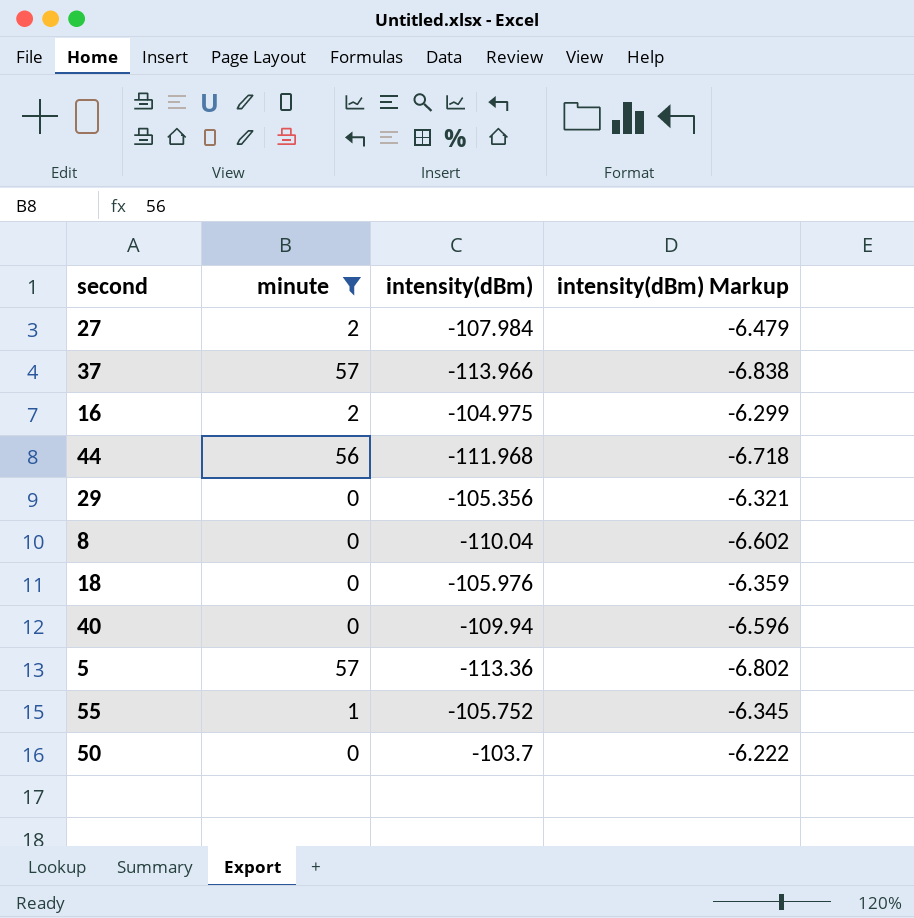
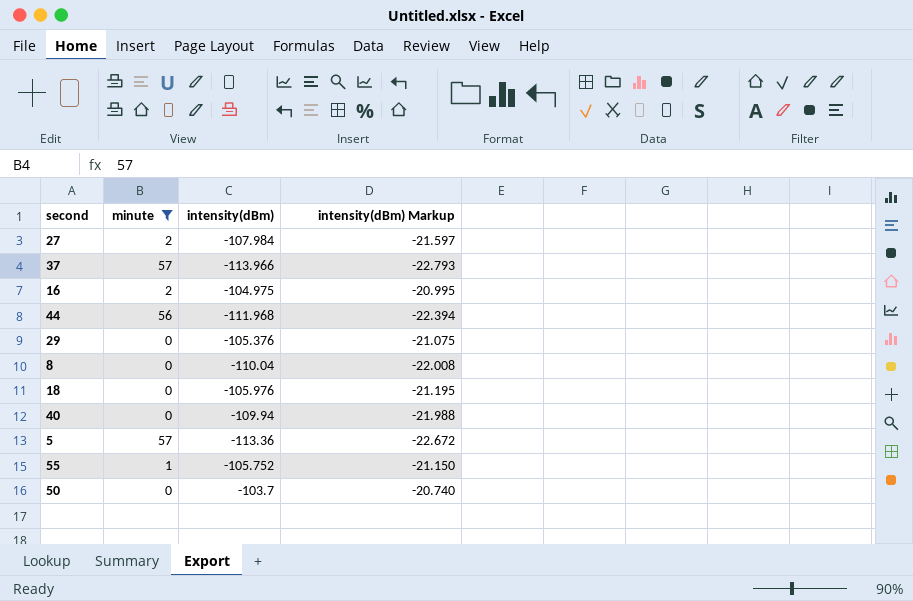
column intensity(dBm) Markup | formula: [intensity(dBm)] * 0.06 -> [intensity(dBm)] * 0.2
29 | intensity(dBm): -105.356 -> -105.376

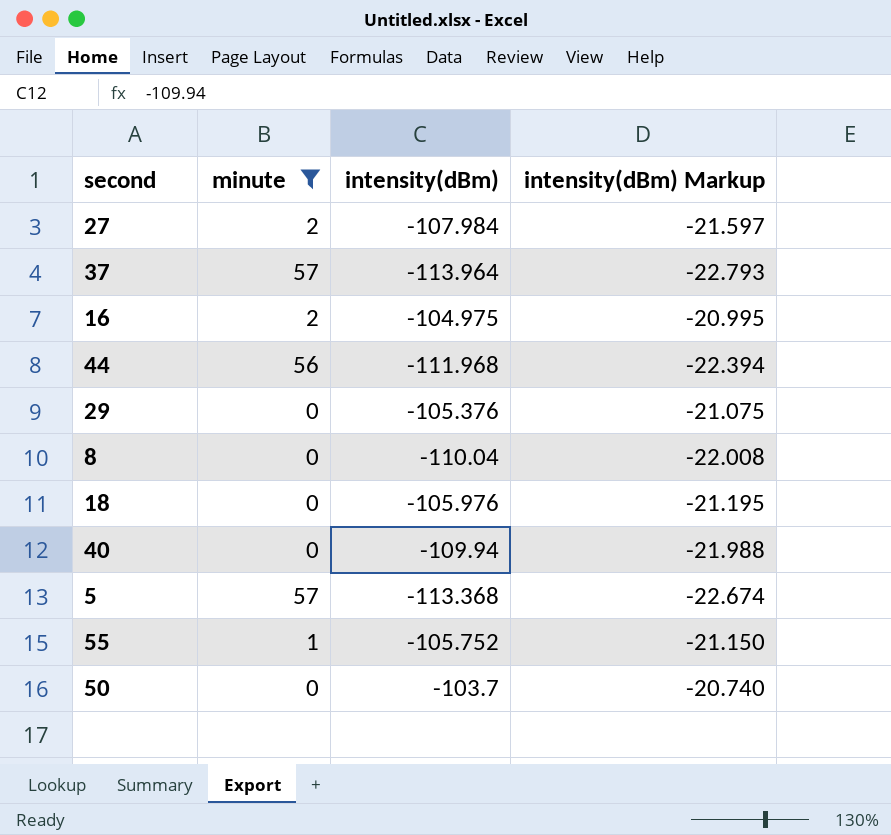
37 | intensity(dBm): -113.966 -> -113.964
5 | intensity(dBm): -113.36 -> -113.368
5 | intensity(dBm) Markup: -22.672 -> -22.674

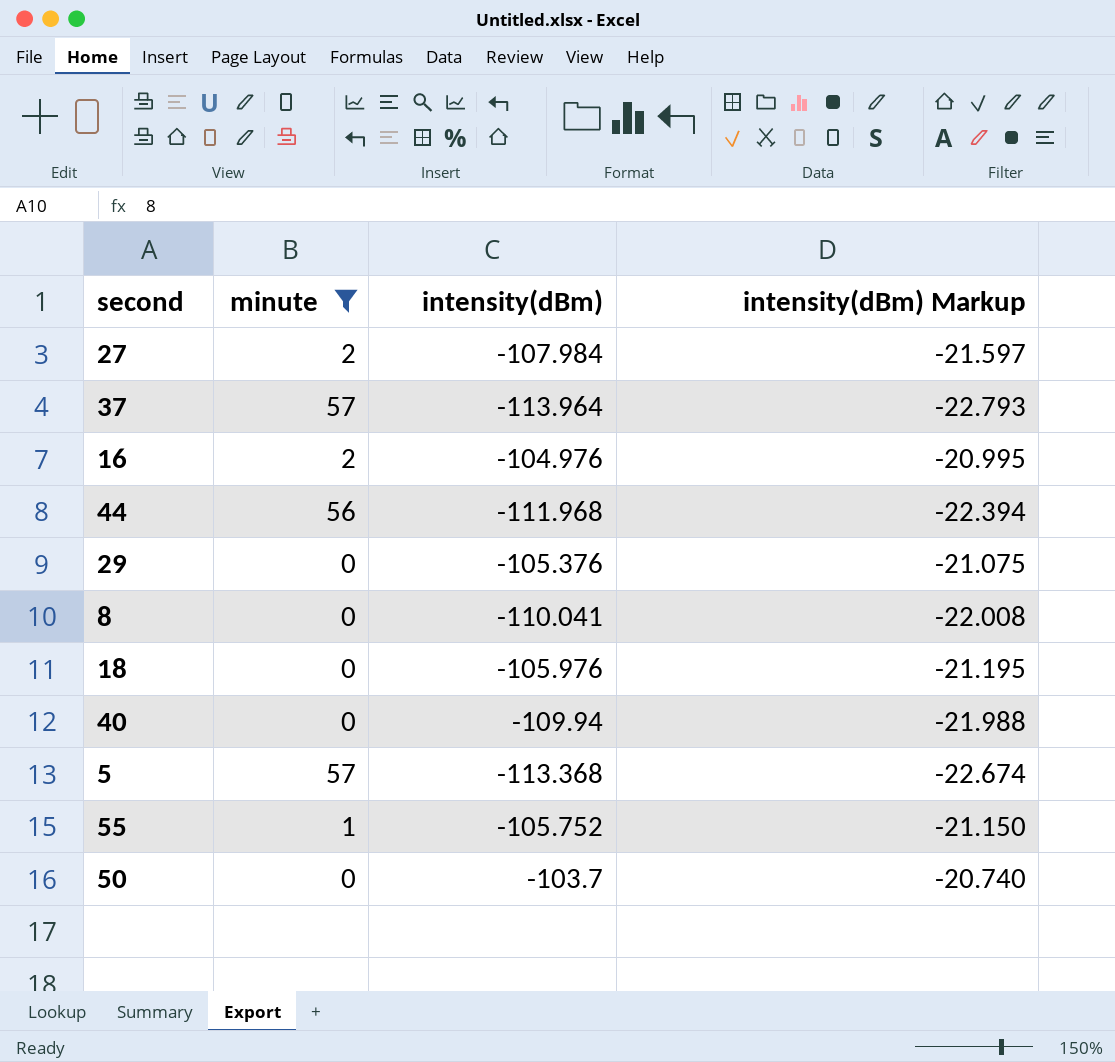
16 | intensity(dBm): -104.975 -> -104.976
8 | intensity(dBm): -110.04 -> -110.041

